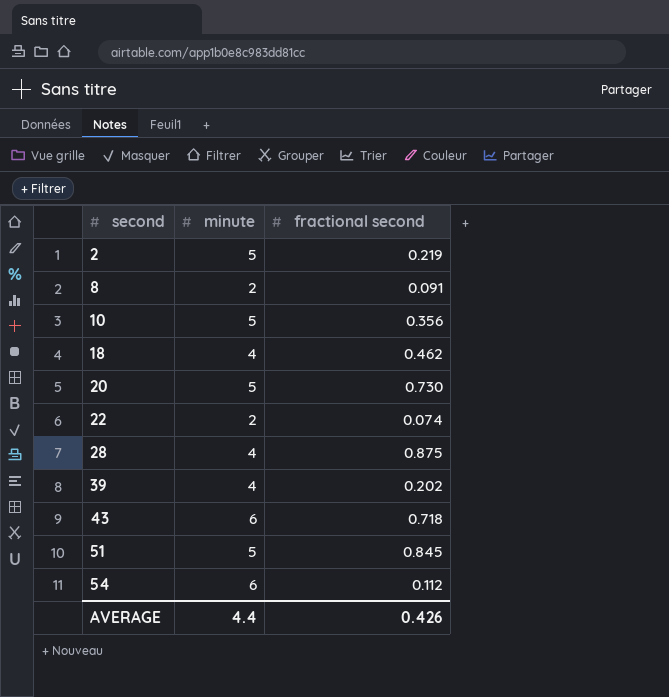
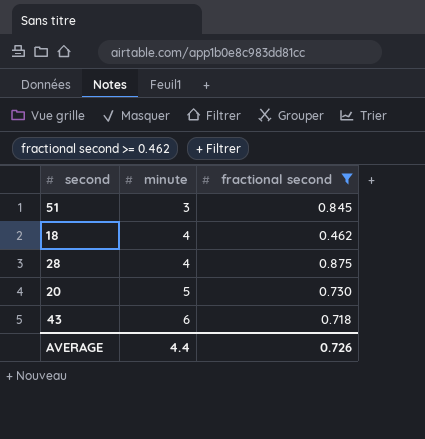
filter: none -> fractional second >= 0.462
row order: second ascending -> minute ascending
51 | minute: 5 -> 3
AVERAGE | fractional second: 0.426 -> 0.726

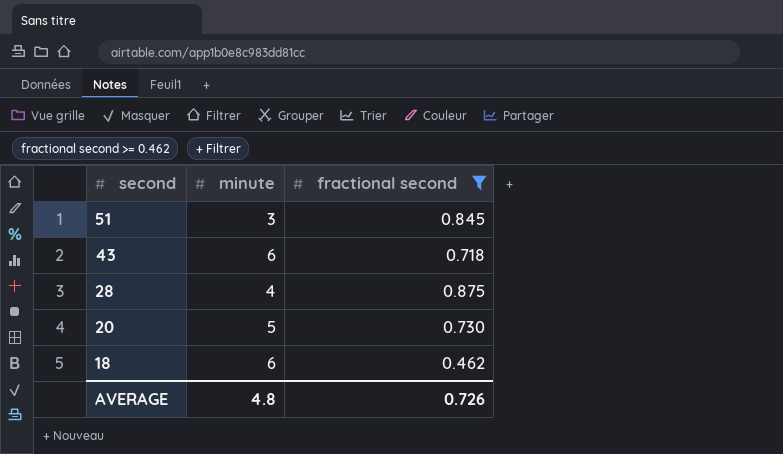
row order: minute ascending -> second descending
18 | minute: 4 -> 6
AVERAGE | minute: 4.4 -> 4.8

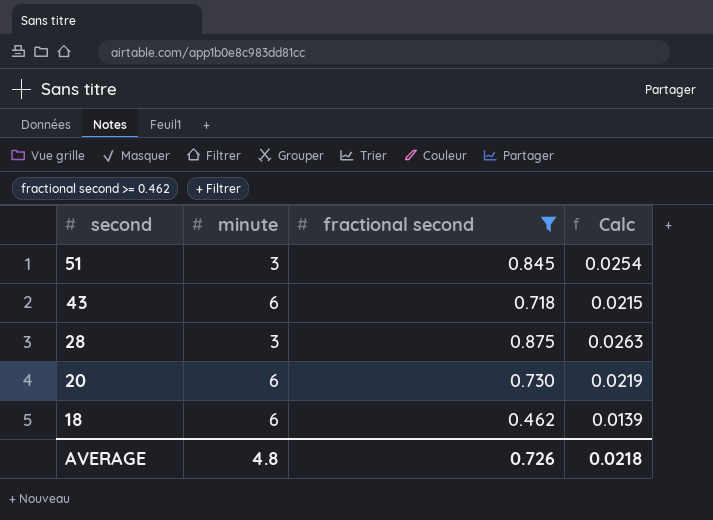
column Calc | formula: none -> [fractional second] * 0.03
28 | minute: 4 -> 3
20 | minute: 5 -> 6

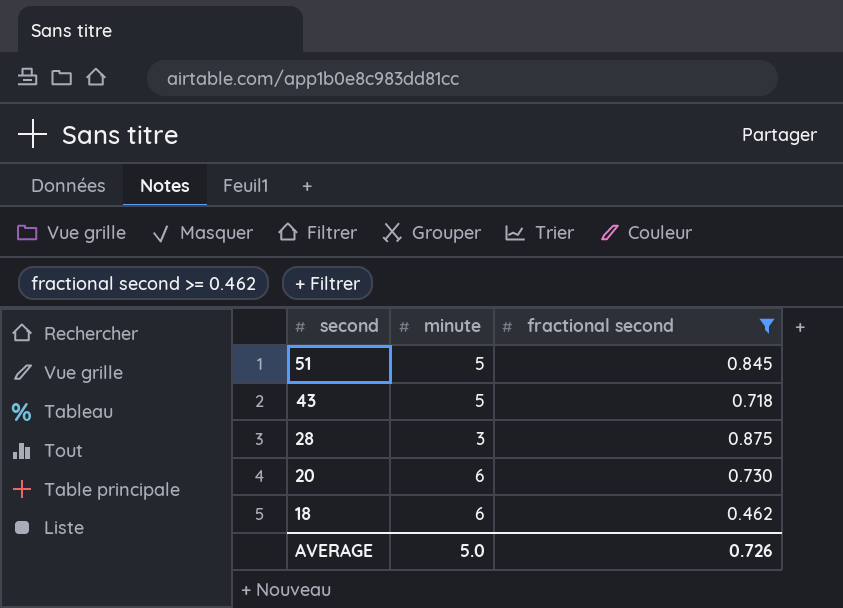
column Calc | formula: [fractional second] * 0.03 -> none
51 | minute: 3 -> 5
43 | minute: 6 -> 5
AVERAGE | minute: 4.8 -> 5.0

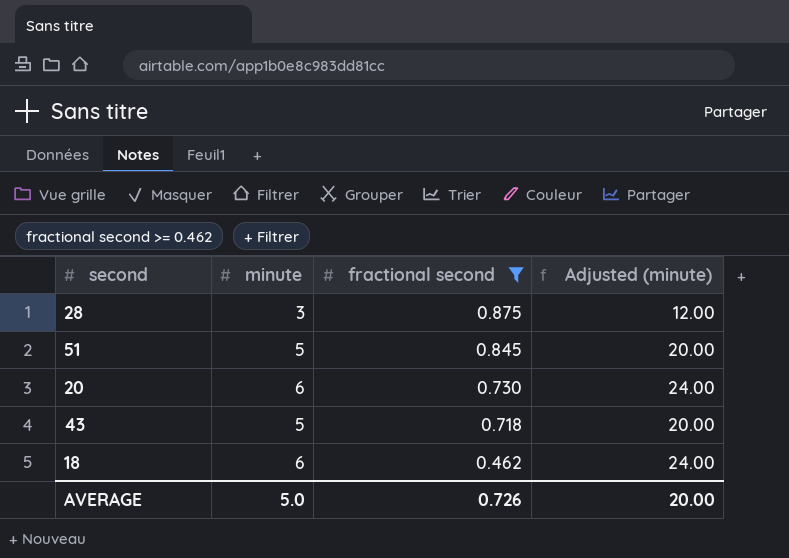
row order: second descending -> fractional second descending
column Adjusted (minute) | formula: none -> [minute] * 4

